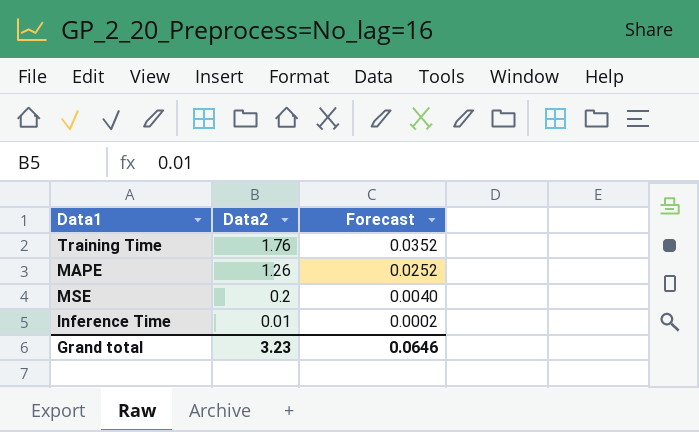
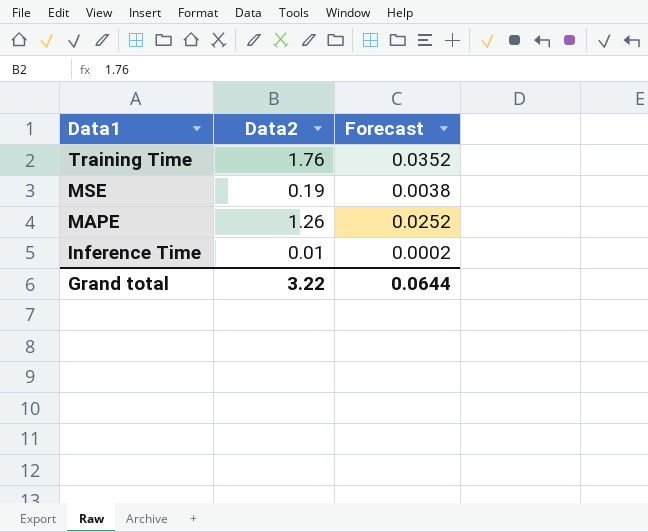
row order: Data2 descending -> Data1 descending
MSE | Data2: 0.2 -> 0.19
MSE | Forecast: 0.0040 -> 0.0038
Grand total | Data2: 3.23 -> 3.22
Grand total | Forecast: 0.0646 -> 0.0644

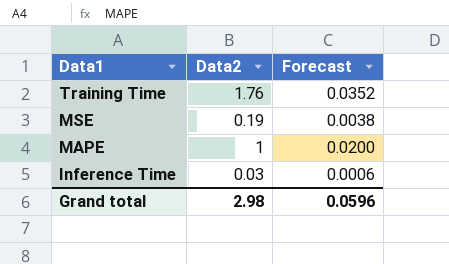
MAPE | Data2: 1.26 -> 1
MAPE | Forecast: 0.0252 -> 0.0200
Inference Time | Data2: 0.01 -> 0.03
Inference Time | Forecast: 0.0002 -> 0.0006
Grand total | Data2: 3.22 -> 2.98
Grand total | Forecast: 0.0644 -> 0.0596

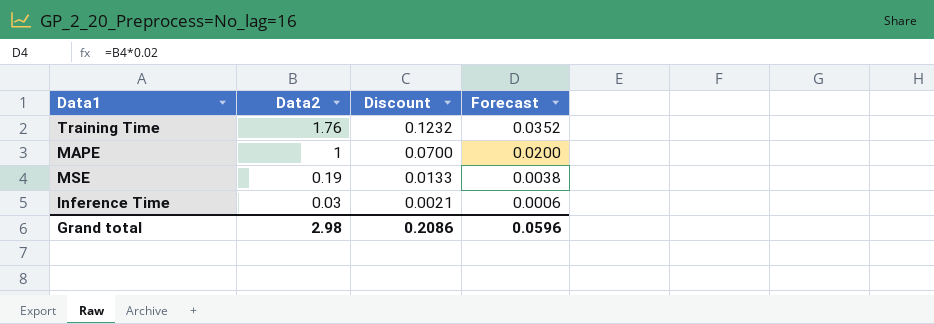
row order: Data1 descending -> Data2 descending
column Discount | formula: none -> [Data2] * 0.07

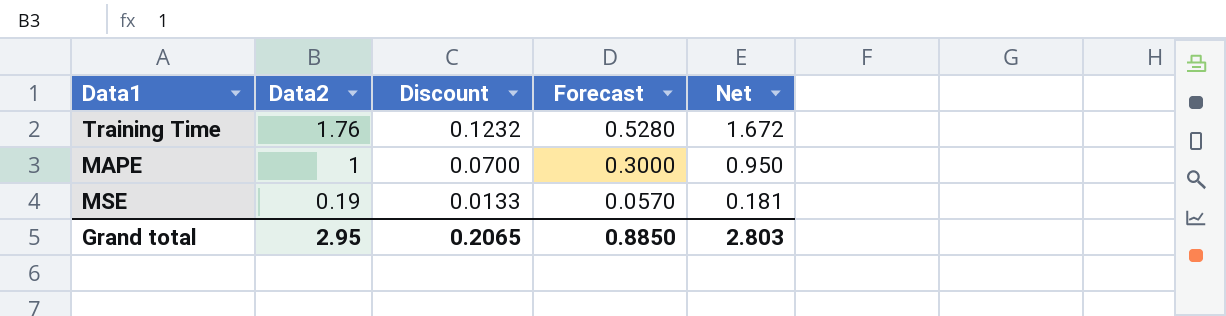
column Forecast | formula: [Data2] * 0.02 -> [Data2] * 0.3
column Net | formula: none -> [Data2] * 0.95
row Inference Time: 0.03 | 0.0021 | 0.0006 -> none
Grand total | Data2: 2.98 -> 2.95
Grand total | Discount: 0.2086 -> 0.2065
Grand total | Forecast: 0.0596 -> 0.8850

